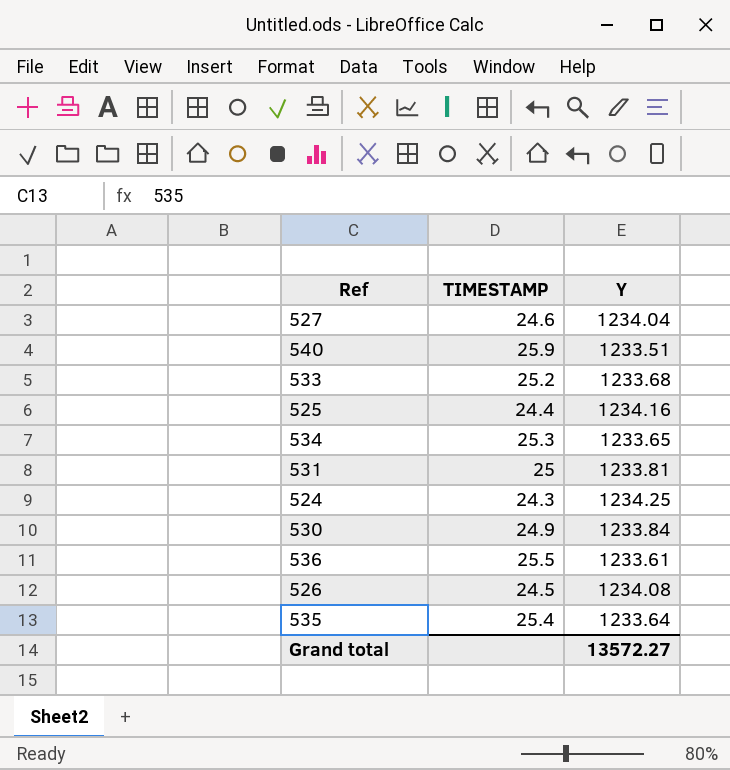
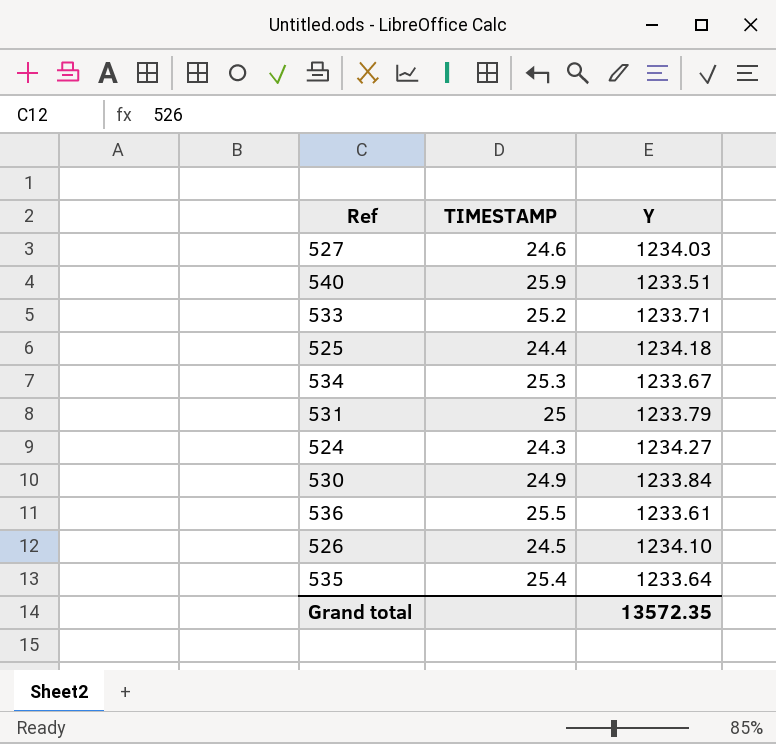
527 | Y: 1234.04 -> 1234.03
533 | Y: 1233.68 -> 1233.71
525 | Y: 1234.16 -> 1234.18
534 | Y: 1233.65 -> 1233.67
531 | Y: 1233.81 -> 1233.79
524 | Y: 1234.25 -> 1234.27
526 | Y: 1234.08 -> 1234.10
Grand total | Y: 13572.27 -> 13572.35

